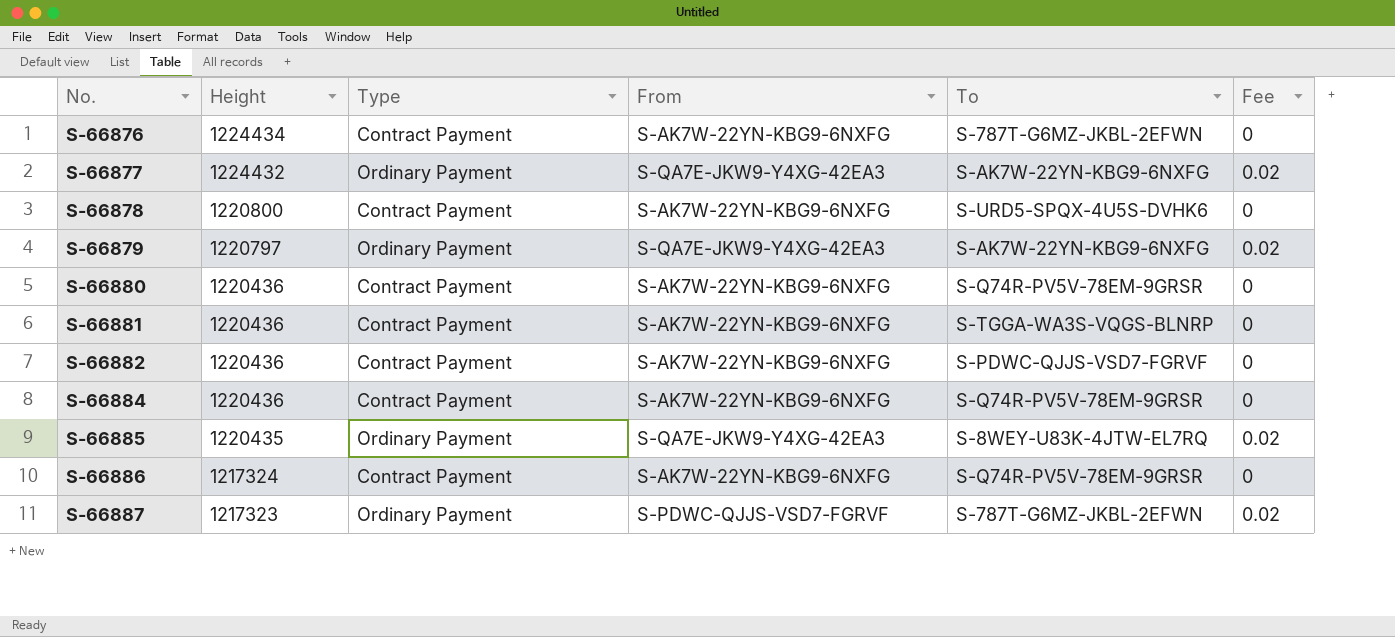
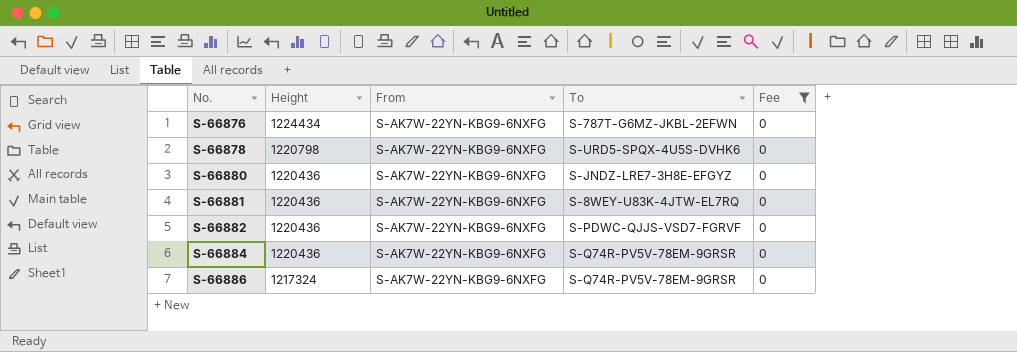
filter: none -> Fee = 0
column Type | position: 3 -> none
S-66878 | Height: 1220800 -> 1220798
S-66880 | To: S-Q74R-PV5V-78EM-9GRSR -> S-JNDZ-LRE7-3H8E-EFGYZ
S-66881 | To: S-TGGA-WA3S-VQGS-BLNRP -> S-8WEY-U83K-4JTW-EL7RQ

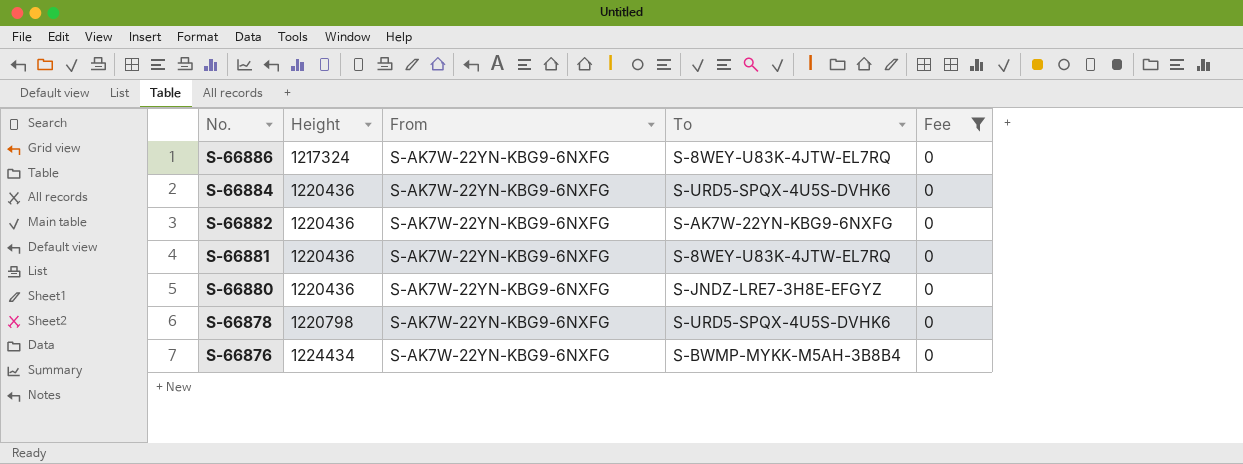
row order: No. ascending -> No. descending
S-66886 | To: S-Q74R-PV5V-78EM-9GRSR -> S-8WEY-U83K-4JTW-EL7RQ
S-66884 | To: S-Q74R-PV5V-78EM-9GRSR -> S-URD5-SPQX-4U5S-DVHK6
S-66882 | To: S-PDWC-QJJS-VSD7-FGRVF -> S-AK7W-22YN-KBG9-6NXFG
S-66876 | To: S-787T-G6MZ-JKBL-2EFWN -> S-BWMP-MYKK-M5AH-3B8B4

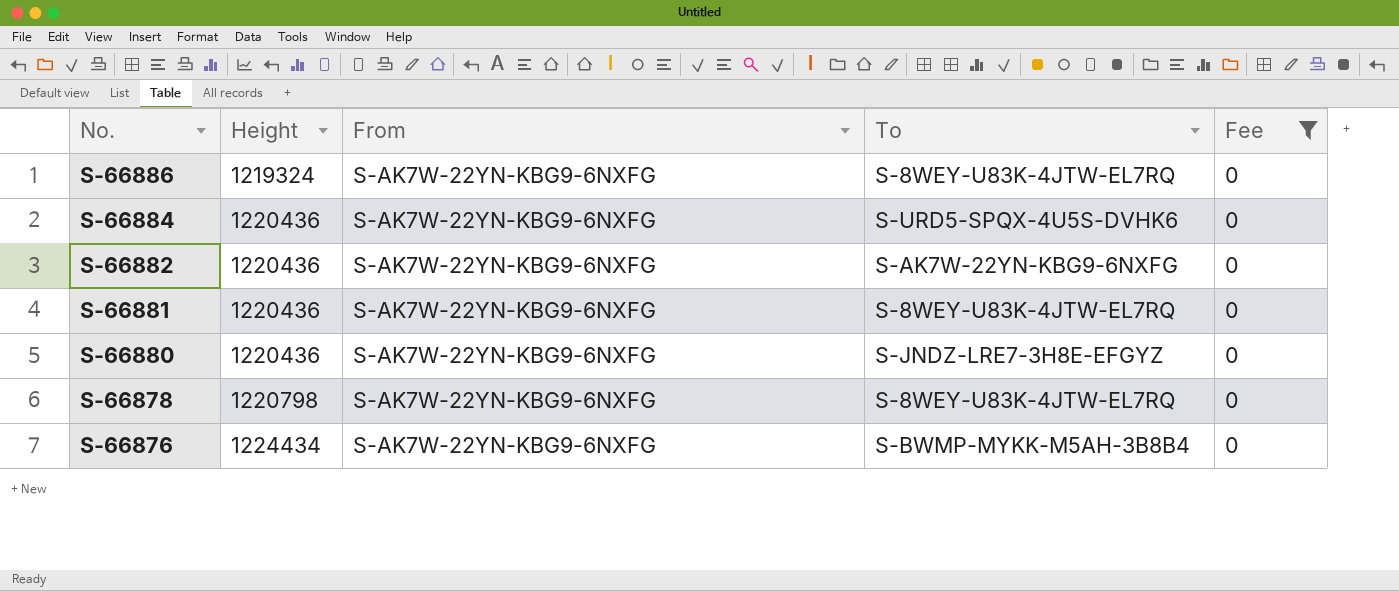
S-66886 | Height: 1217324 -> 1219324
S-66878 | To: S-URD5-SPQX-4U5S-DVHK6 -> S-8WEY-U83K-4JTW-EL7RQ

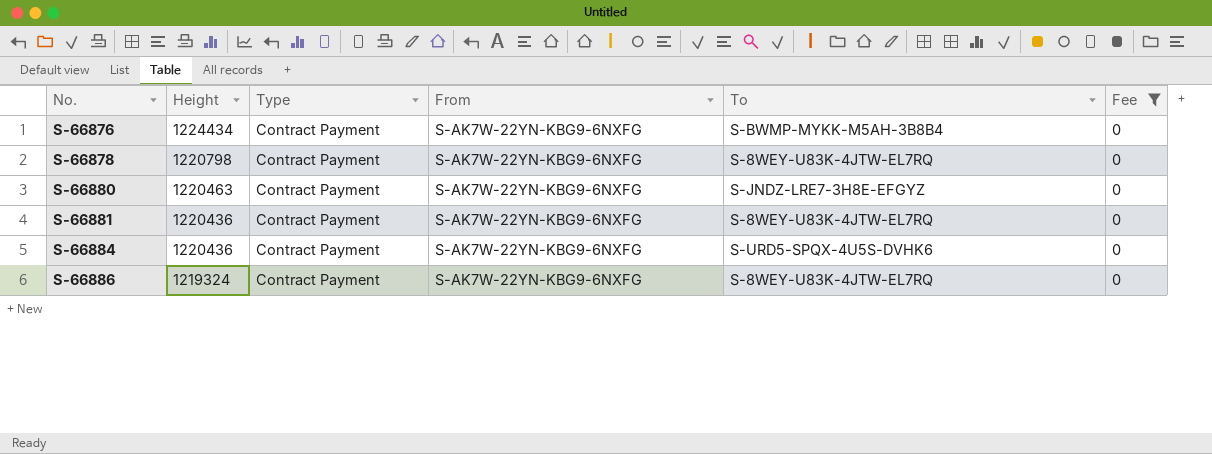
row order: No. descending -> No. ascending
column Type | position: none -> 3
row S-66882: 1220436 | S-AK7W-22YN-KBG9-6NXFG | S-AK7W-22YN-KBG9-6NXFG | 0 -> none
S-66880 | Height: 1220436 -> 1220463

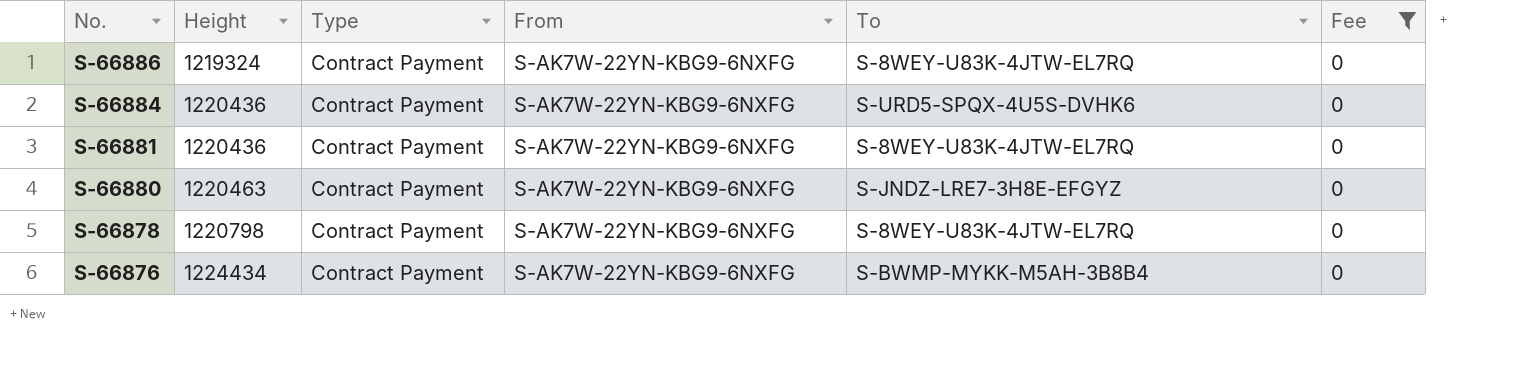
row order: No. ascending -> No. descending

